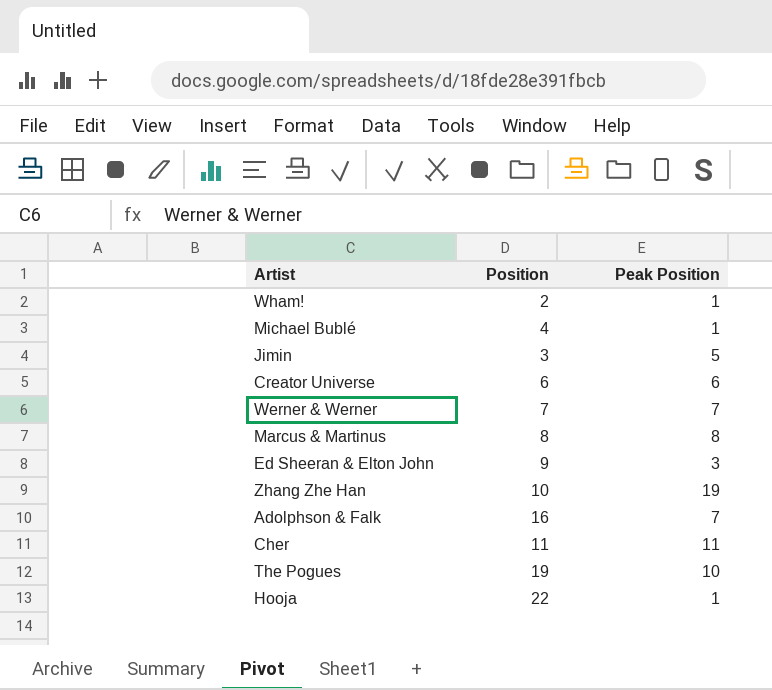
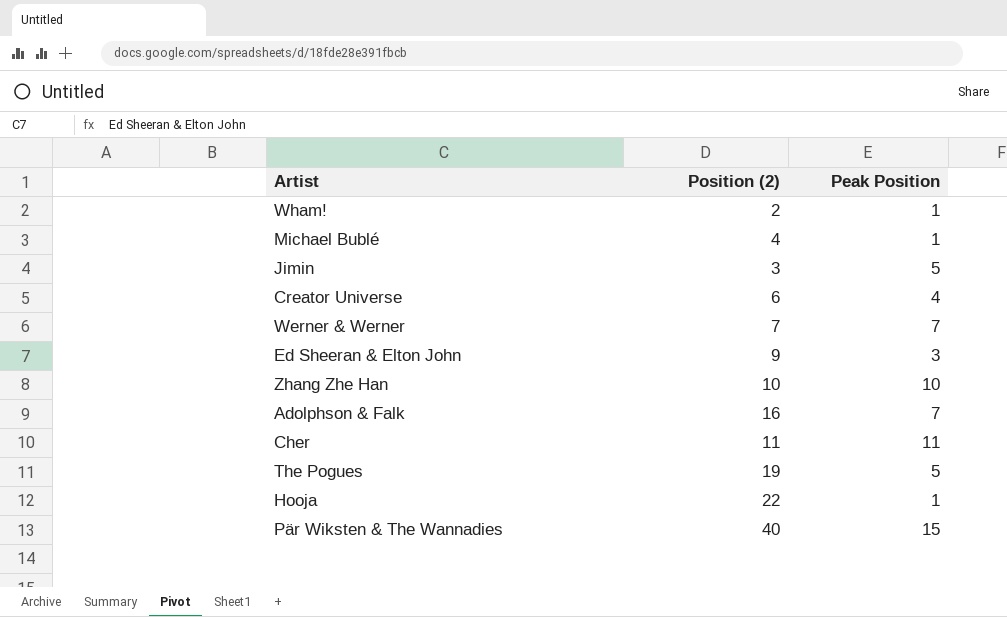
column name: Position -> Position (2)
row Marcus & Martinus: 8 | 8 -> none
Creator Universe | Peak Position: 6 -> 4
Zhang Zhe Han | Peak Position: 19 -> 10
The Pogues | Peak Position: 10 -> 5
row Pär Wiksten & The Wannadies: none -> 40 | 15

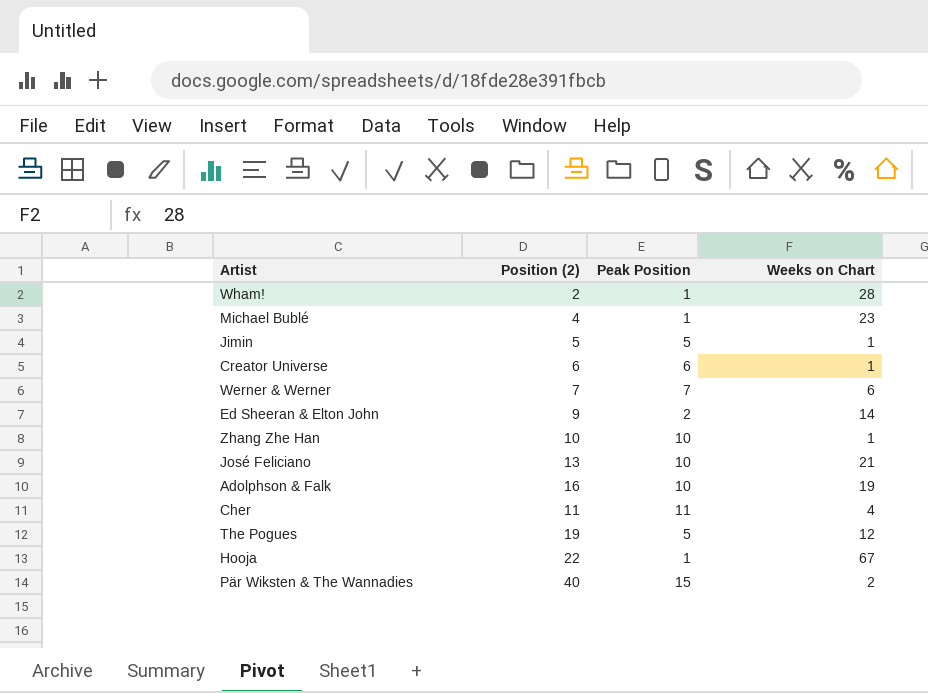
column Weeks on Chart | position: none -> 4
Jimin | Position (2): 3 -> 5
Creator Universe | Peak Position: 4 -> 6
Ed Sheeran & Elton John | Peak Position: 3 -> 2
row José Feliciano: none -> 13 | 10 | 21
Adolphson & Falk | Peak Position: 7 -> 10

